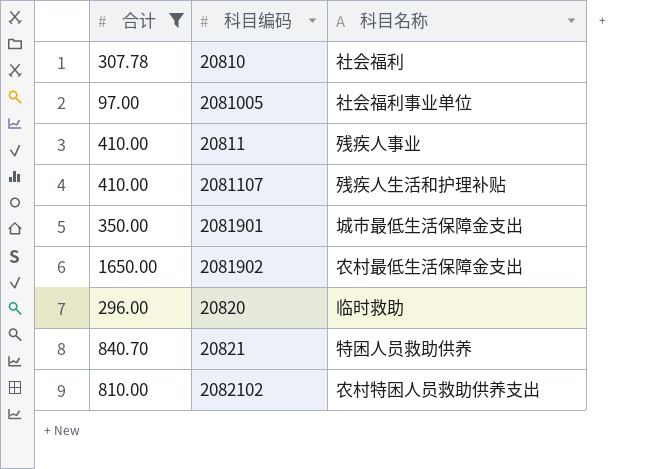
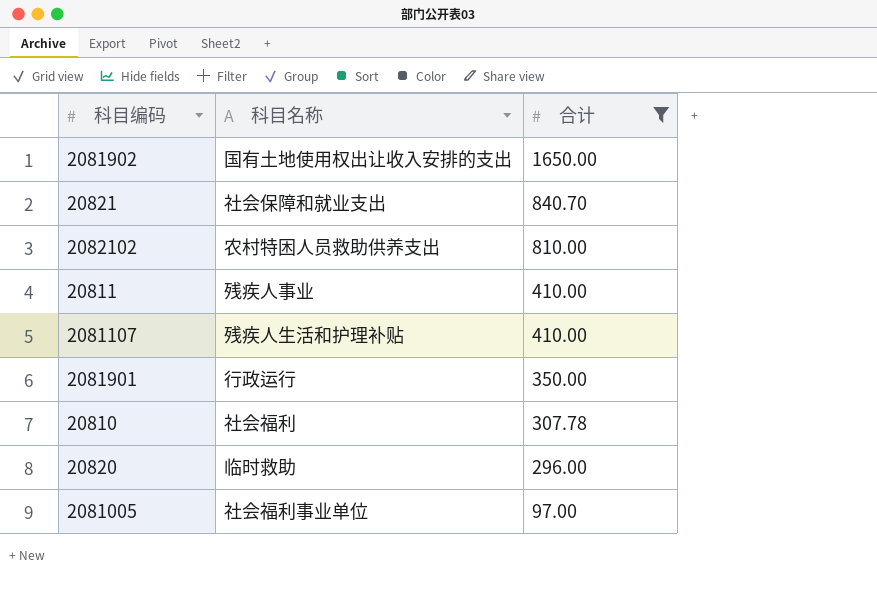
row order: none -> 合计 descending
column 合计 | position: 1 -> 3
2081902 | 科目名称: 农村最低生活保障金支出 -> 国有土地使用权出让收入安排的支出
20821 | 科目名称: 特困人员救助供养 -> 社会保障和就业支出
2081901 | 科目名称: 城市最低生活保障金支出 -> 行政运行

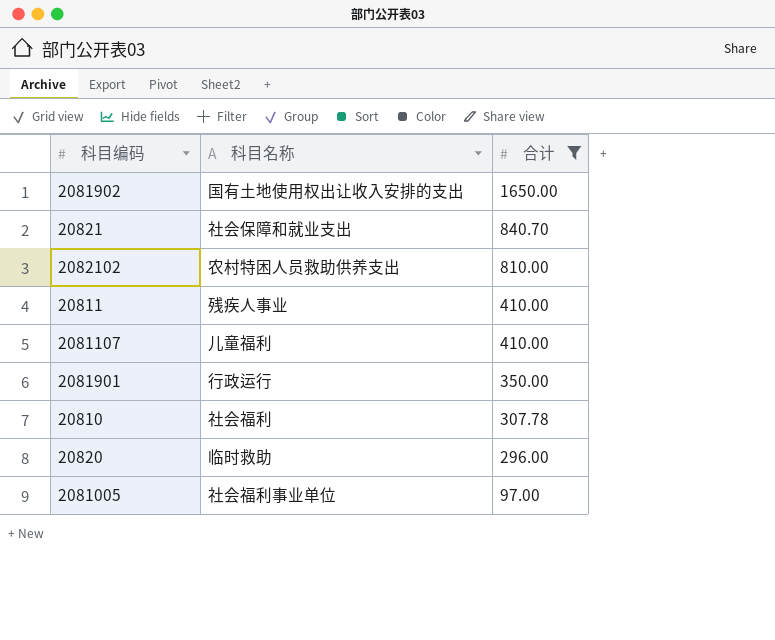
2081107 | 科目名称: 残疾人生活和护理补贴 -> 儿童福利

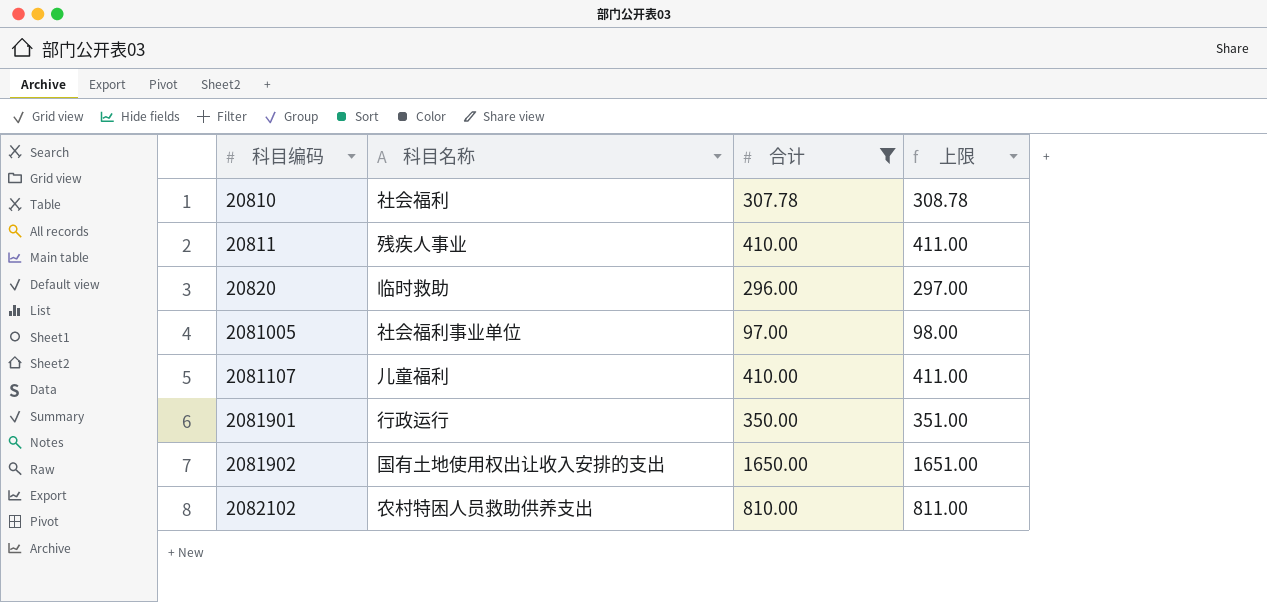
row order: 合计 descending -> 科目编码 ascending
column 上限 | formula: none -> [合计] + 1
row 20821: 社会保障和就业支出 | 840.70 -> none

